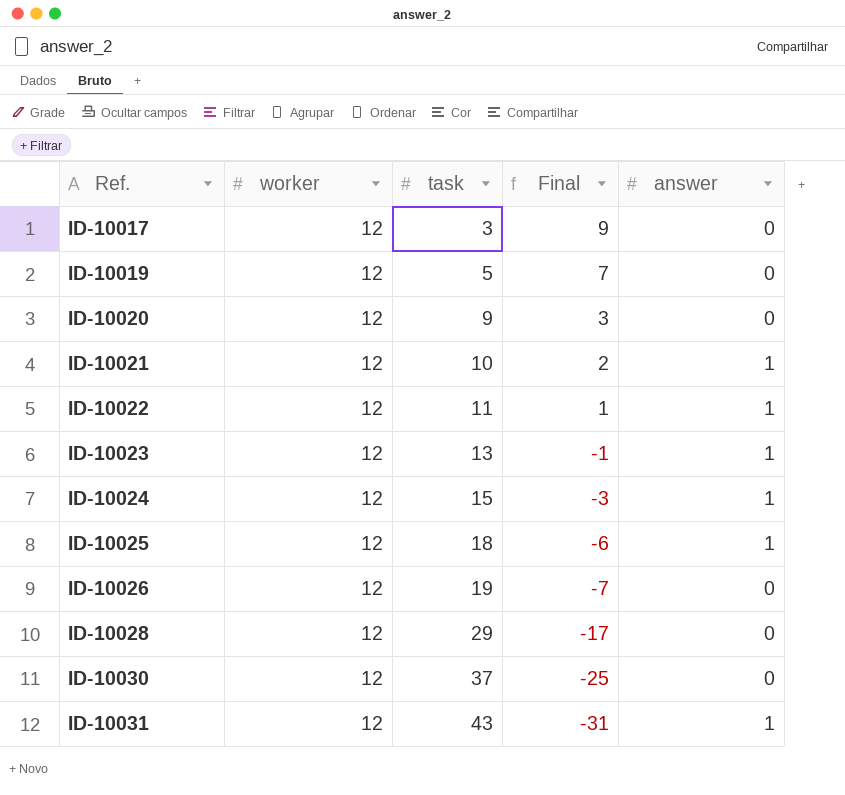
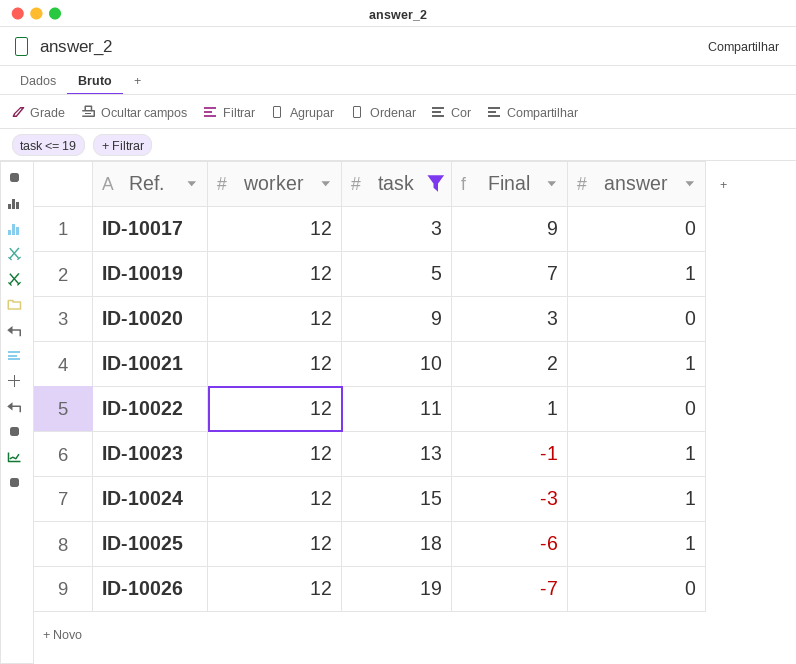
filter: none -> task <= 19
ID-10019 | answer: 0 -> 1
ID-10022 | answer: 1 -> 0

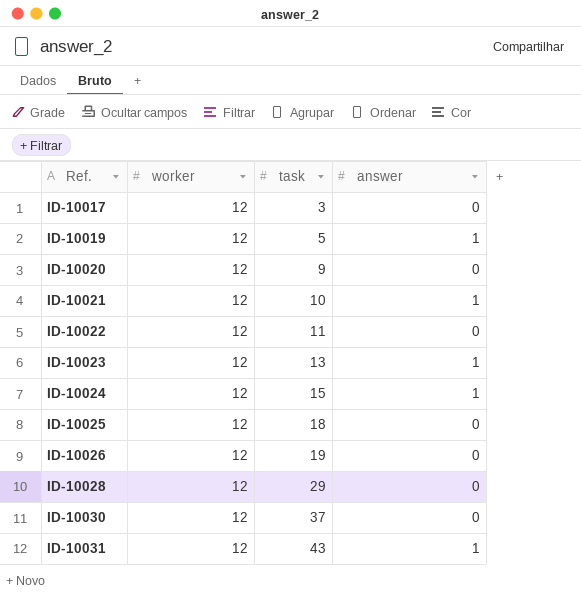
filter: task <= 19 -> none
column Final | formula: [worker] - [task] -> none
ID-10025 | answer: 1 -> 0

